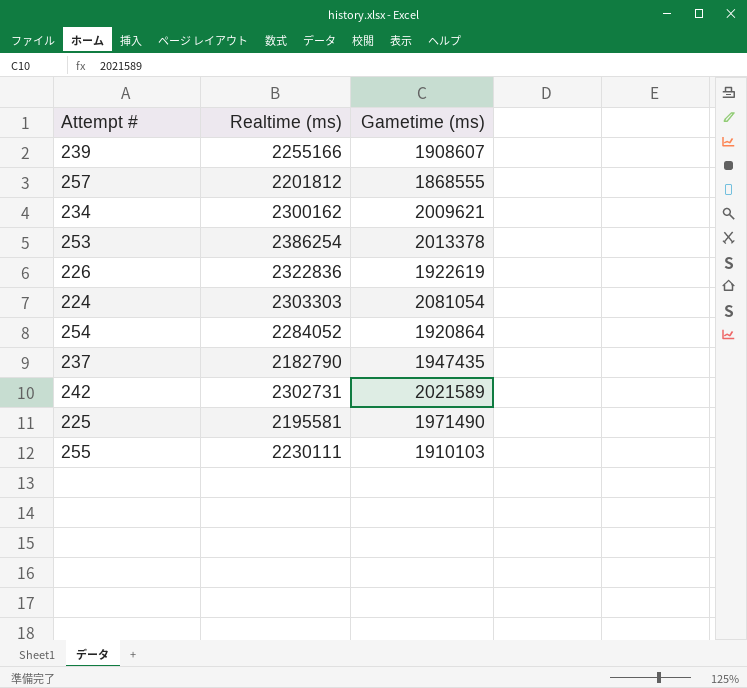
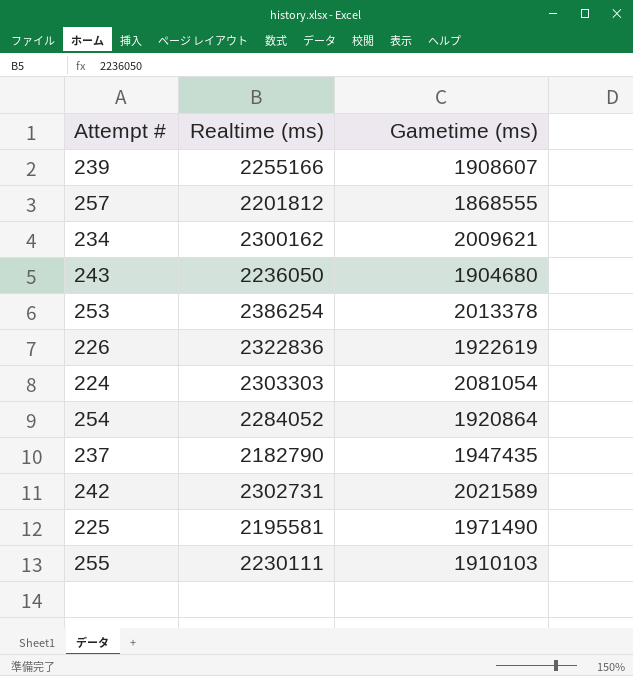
row 243: none -> 2236050 | 1904680

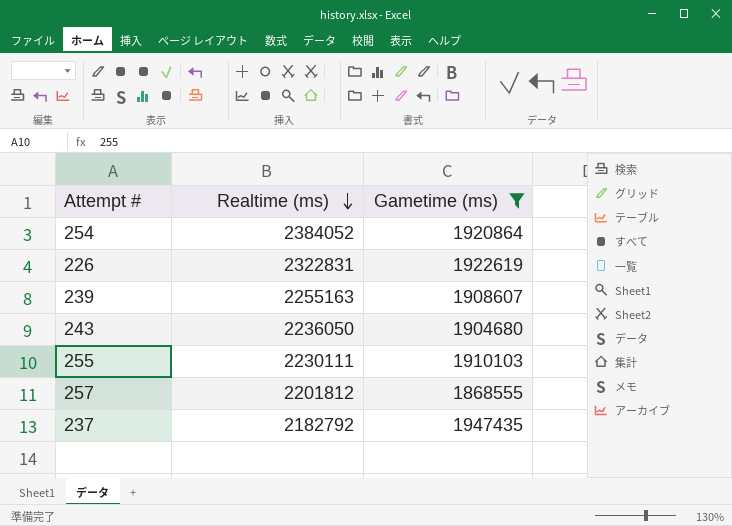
filter: none -> Gametime (ms) <= 1947435
row order: none -> Realtime (ms) descending
254 | Realtime (ms): 2284052 -> 2384052
226 | Realtime (ms): 2322836 -> 2322831
239 | Realtime (ms): 2255166 -> 2255163
237 | Realtime (ms): 2182790 -> 2182792

